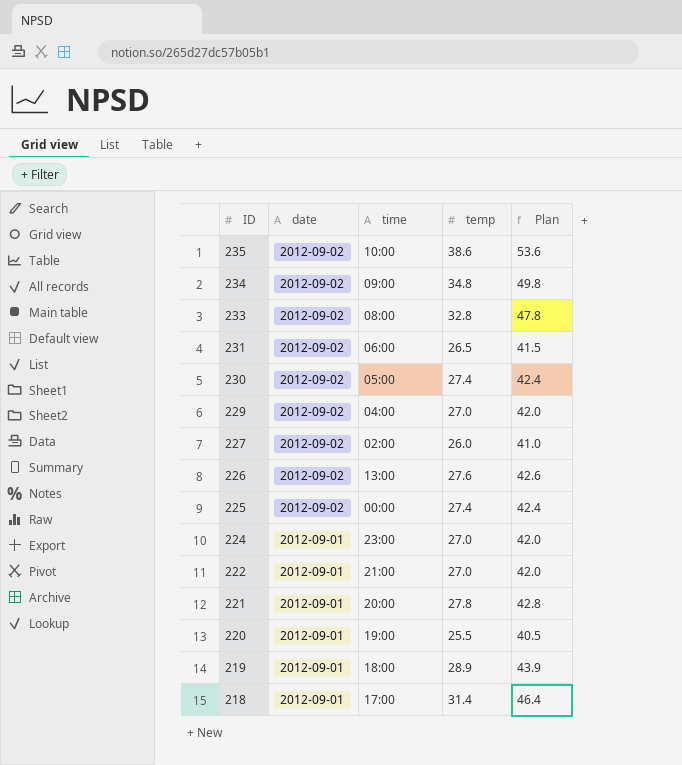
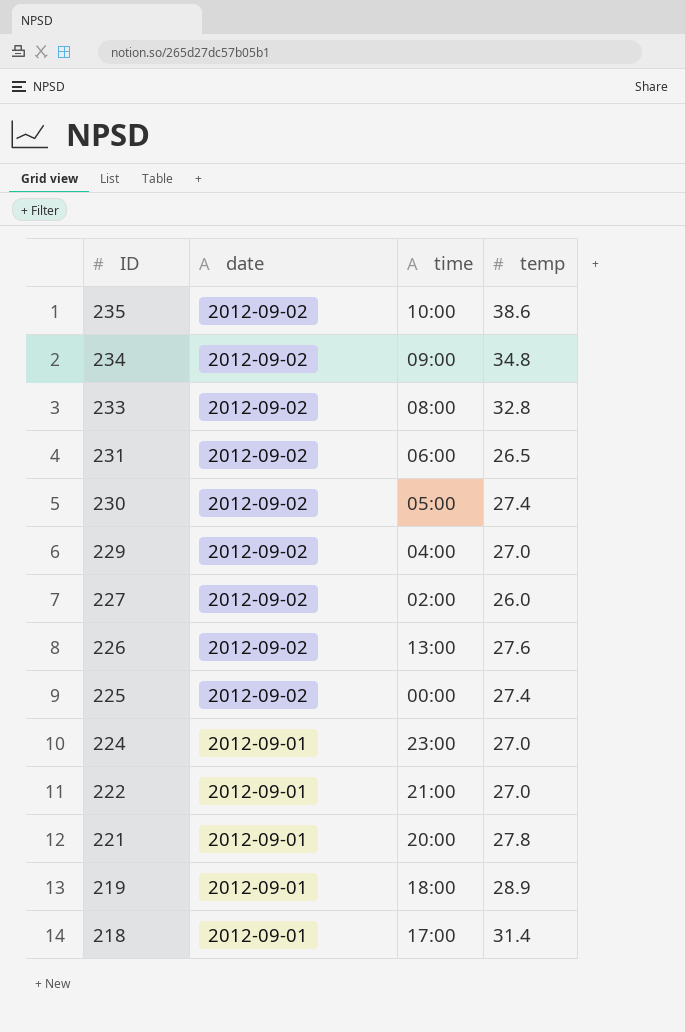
column Plan | formula: [temp] + 15 -> none
row 220: 2012-09-01 | 19:00 | 25.5 | 40.5 -> none

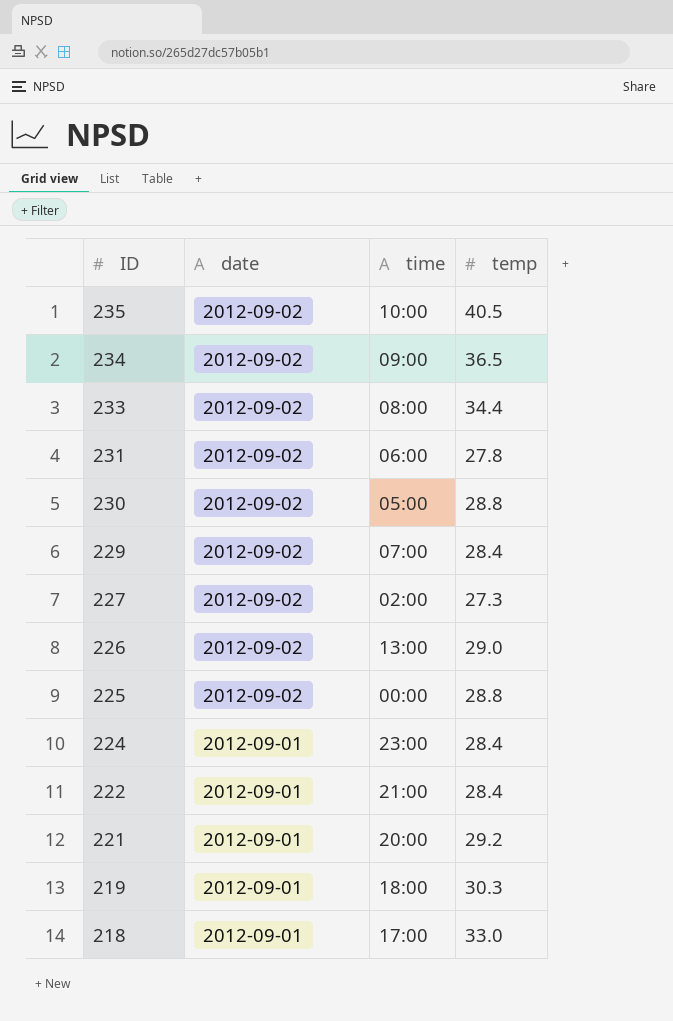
235 | temp: 38.6 -> 40.5
234 | temp: 34.8 -> 36.5
233 | temp: 32.8 -> 34.4
231 | temp: 26.5 -> 27.8
230 | temp: 27.4 -> 28.8
229 | time: 04:00 -> 07:00
229 | temp: 27.0 -> 28.4
227 | temp: 26.0 -> 27.3
226 | temp: 27.6 -> 29.0
225 | temp: 27.4 -> 28.8
224 | temp: 27.0 -> 28.4
222 | temp: 27.0 -> 28.4
221 | temp: 27.8 -> 29.2
219 | temp: 28.9 -> 30.3
218 | temp: 31.4 -> 33.0

